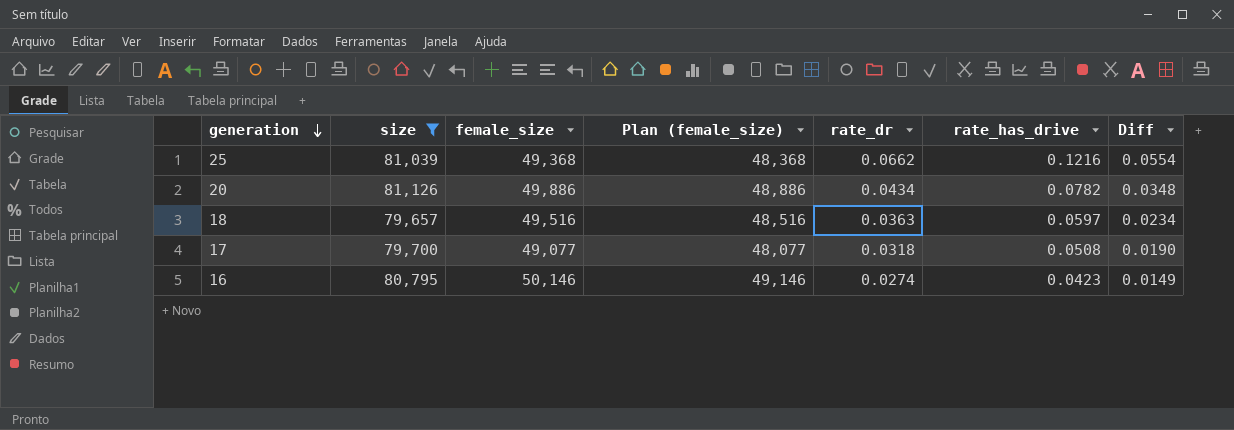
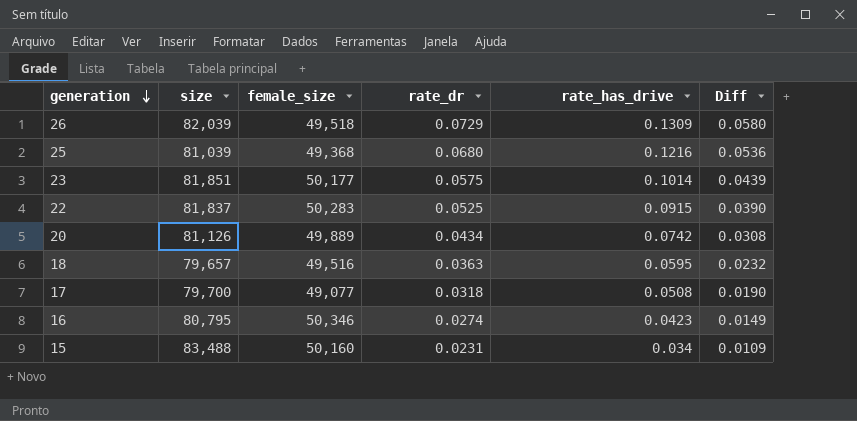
filter: size <= 81,126 -> none
column Plan (female_size) | formula: [female_size] - 1000 -> none
25 | rate_dr: 0.0662 -> 0.0680
25 | Diff: 0.0554 -> 0.0536
20 | female_size: 49,886 -> 49,889
20 | rate_has_drive: 0.0782 -> 0.0742
20 | Diff: 0.0348 -> 0.0308
18 | rate_has_drive: 0.0597 -> 0.0595
18 | Diff: 0.0234 -> 0.0232
16 | female_size: 50,146 -> 50,346

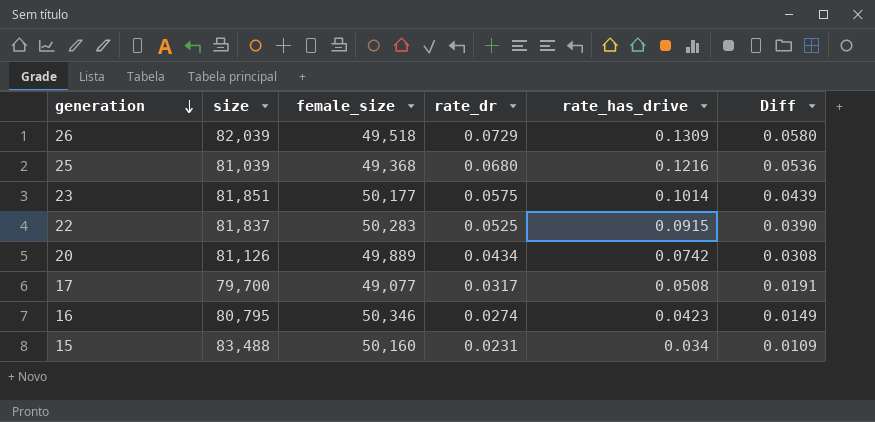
row 18: 79,657 | 49,516 | 0.0363 | 0.0595 | 0.0232 -> none
17 | rate_dr: 0.0318 -> 0.0317
17 | Diff: 0.0190 -> 0.0191

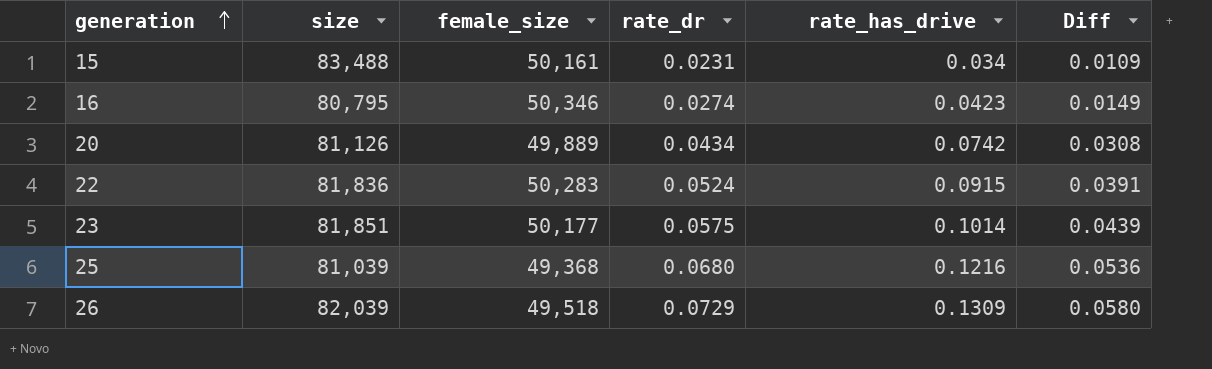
row order: generation descending -> generation ascending
row 17: 79,700 | 49,077 | 0.0317 | 0.0508 | 0.0191 -> none
15 | female_size: 50,160 -> 50,161
22 | size: 81,837 -> 81,836
22 | rate_dr: 0.0525 -> 0.0524
22 | Diff: 0.0390 -> 0.0391

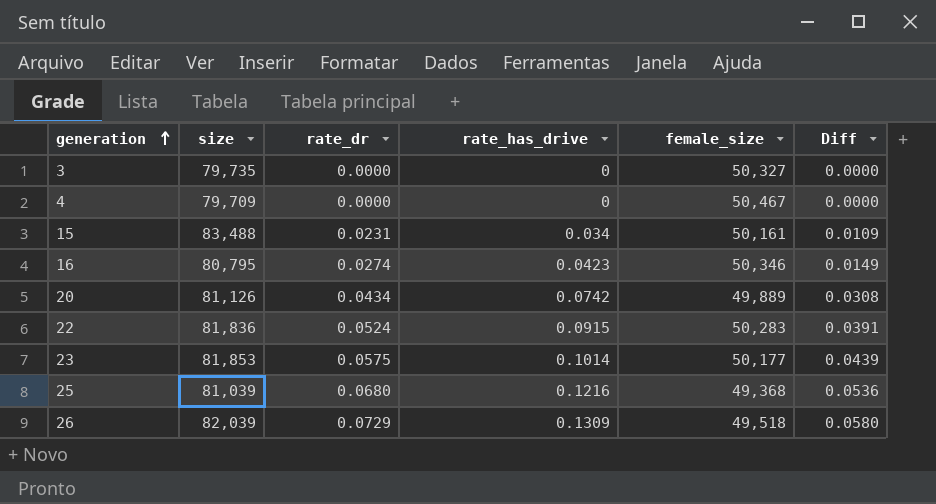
column female_size | position: 3 -> 5
row 3: none -> 79,735 | 0.0000 | 0 | 50,327 | 0.0000
row 4: none -> 79,709 | 0.0000 | 0 | 50,467 | 0.0000
23 | size: 81,851 -> 81,853

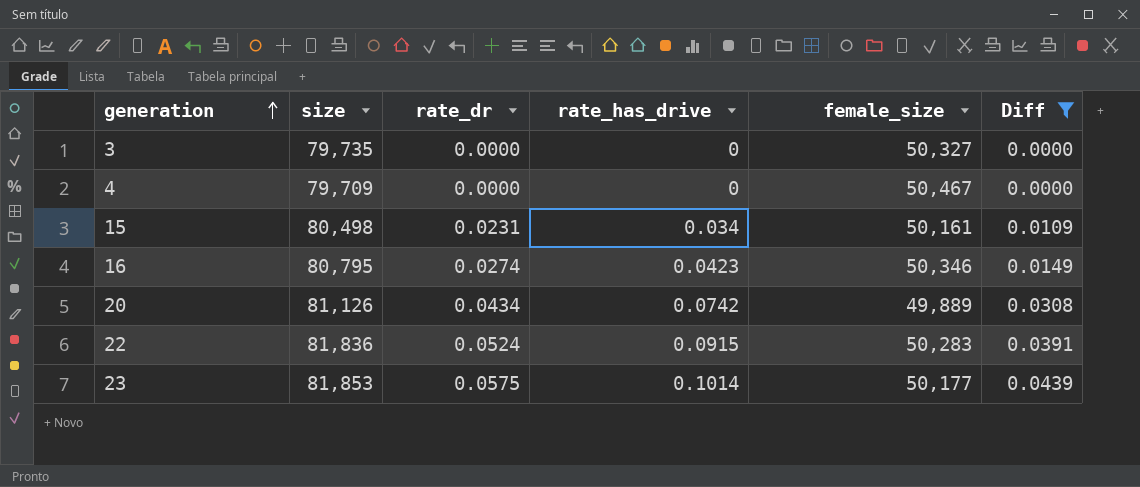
filter: none -> Diff <= 0.0439
15 | size: 83,488 -> 80,498

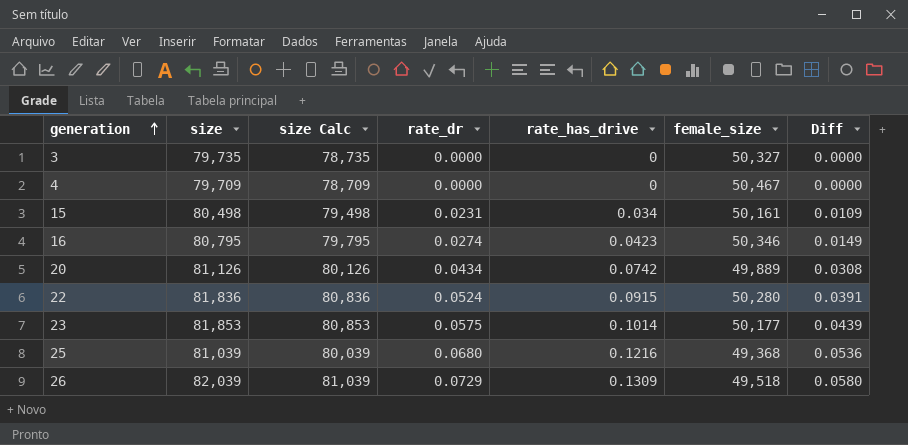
filter: Diff <= 0.0439 -> none
column size Calc | formula: none -> [size] - 1000
22 | female_size: 50,283 -> 50,280

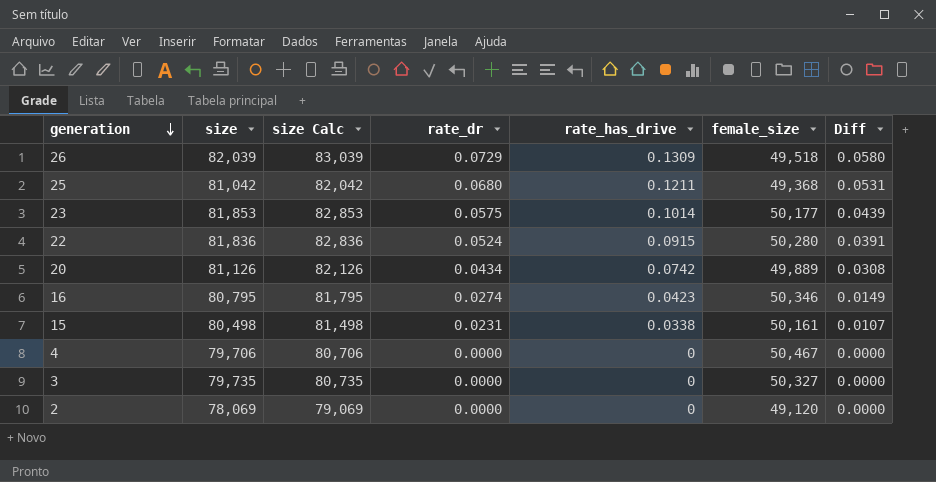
row order: generation ascending -> generation descending
column size Calc | formula: [size] - 1000 -> [size] + 1000
25 | size: 81,039 -> 81,042
25 | rate_has_drive: 0.1216 -> 0.1211
25 | Diff: 0.0536 -> 0.0531
15 | rate_has_drive: 0.034 -> 0.0338
15 | Diff: 0.0109 -> 0.0107
4 | size: 79,709 -> 79,706
row 2: none -> 78,069 | 79,069 | 0.0000 | 0 | 49,120 | 0.0000

